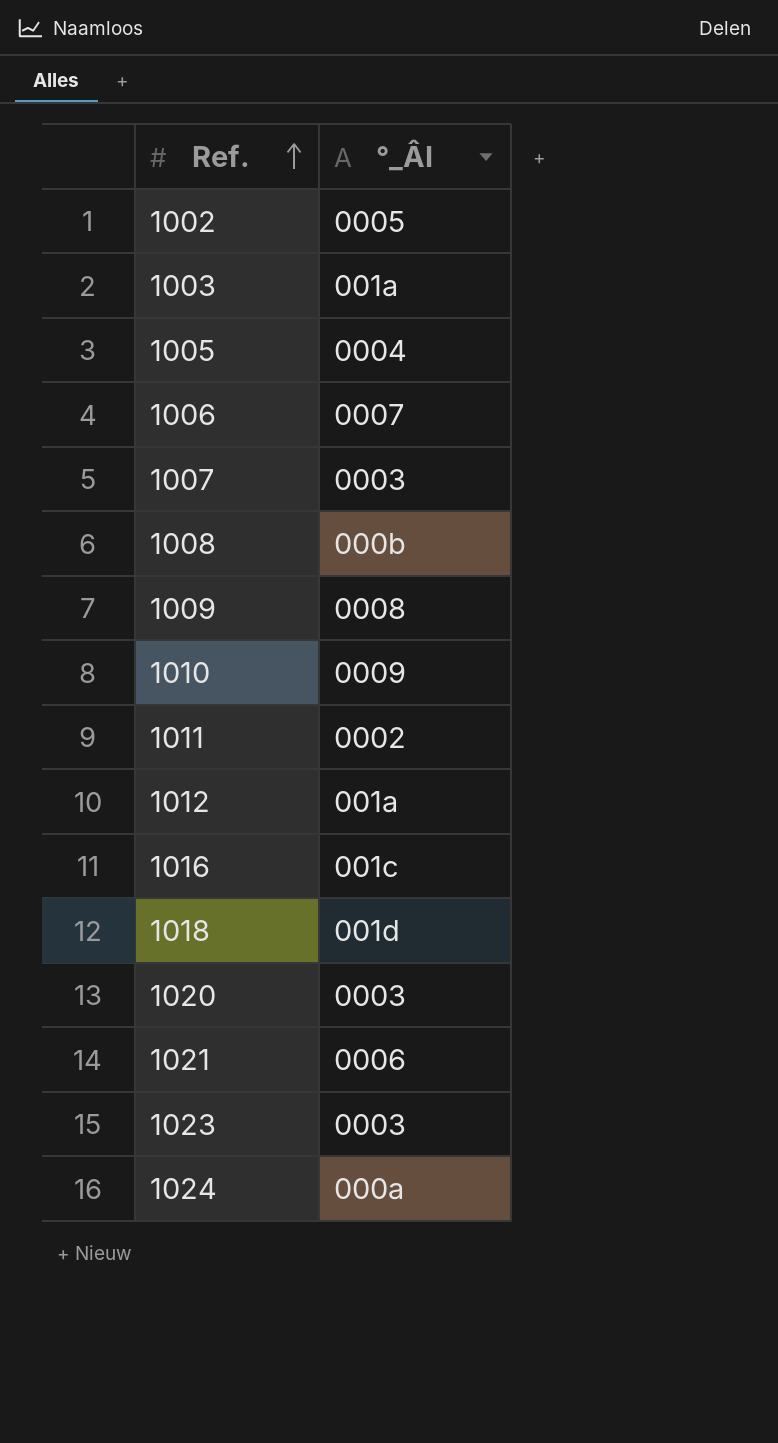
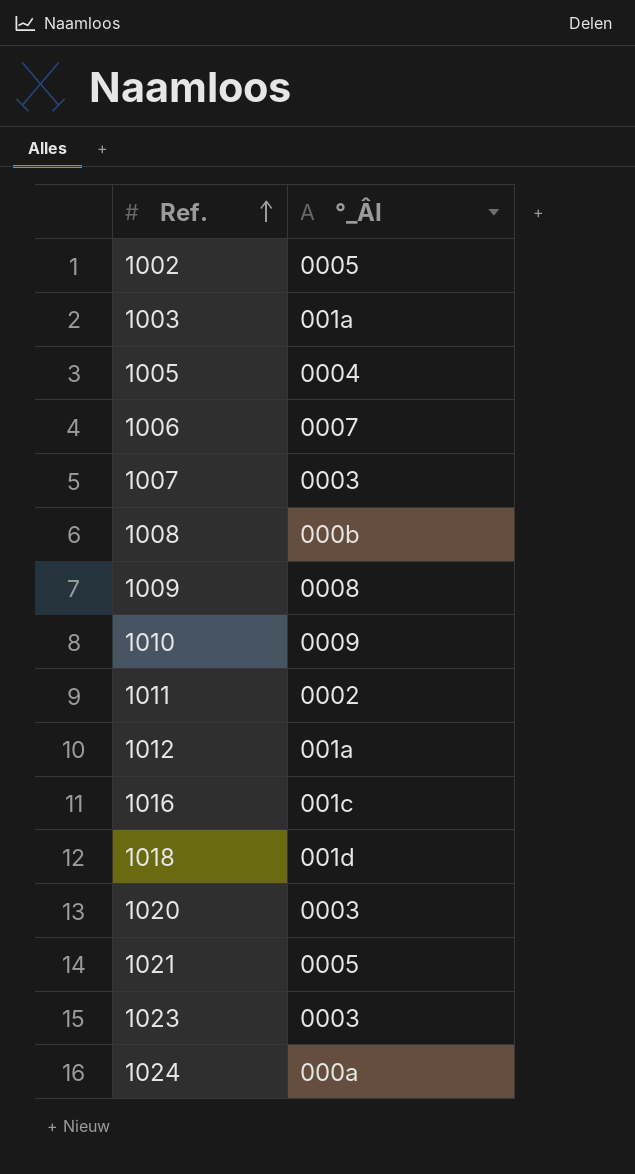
1021 | °_ÂI: 0006 -> 0005

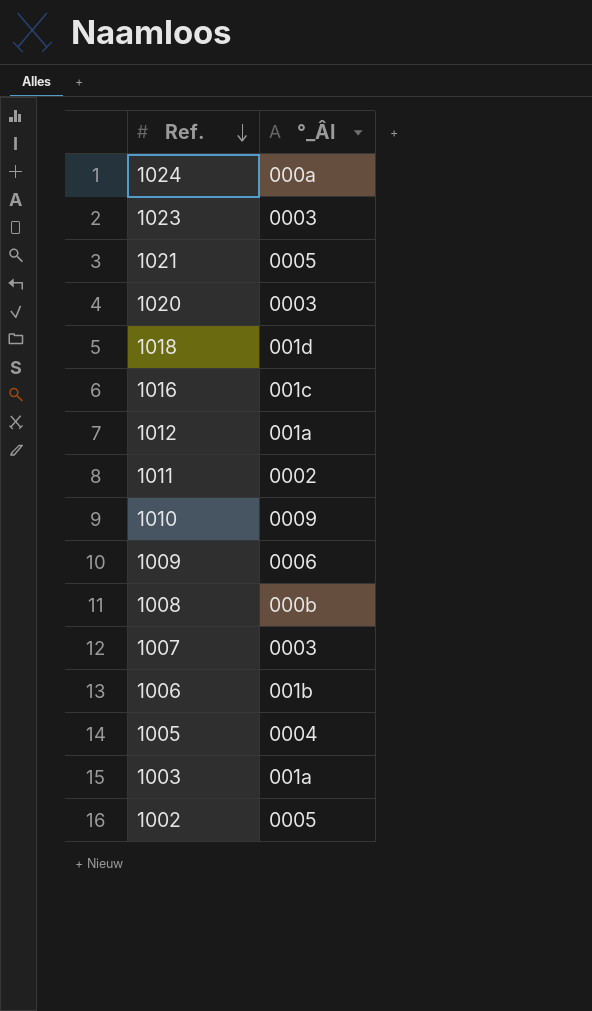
row order: Ref. ascending -> Ref. descending
1009 | °_ÂI: 0008 -> 0006
1006 | °_ÂI: 0007 -> 001b

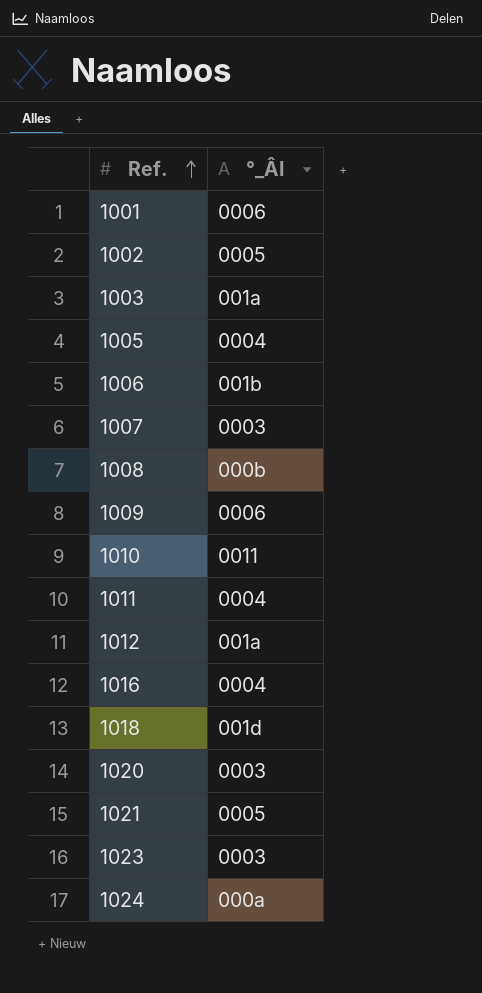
row order: Ref. descending -> Ref. ascending
row 1001: none -> 0006
1010 | °_ÂI: 0009 -> 0011
1011 | °_ÂI: 0002 -> 0004
1016 | °_ÂI: 001c -> 0004

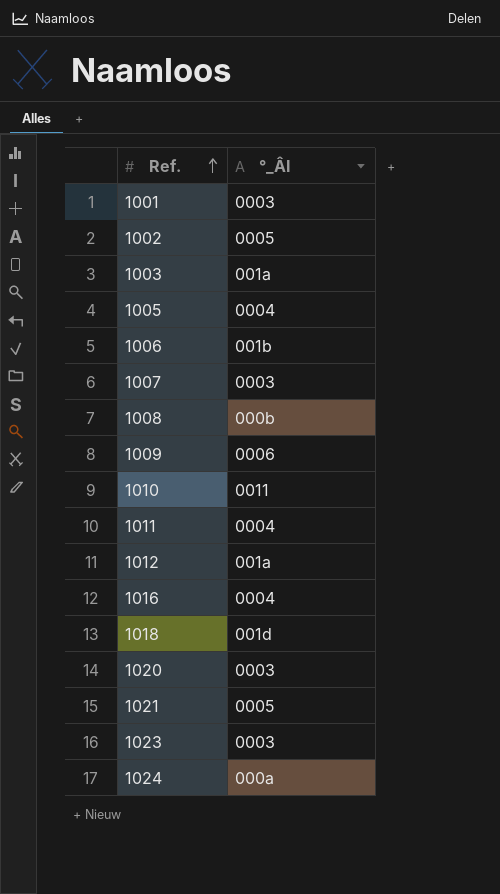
1001 | °_ÂI: 0006 -> 0003

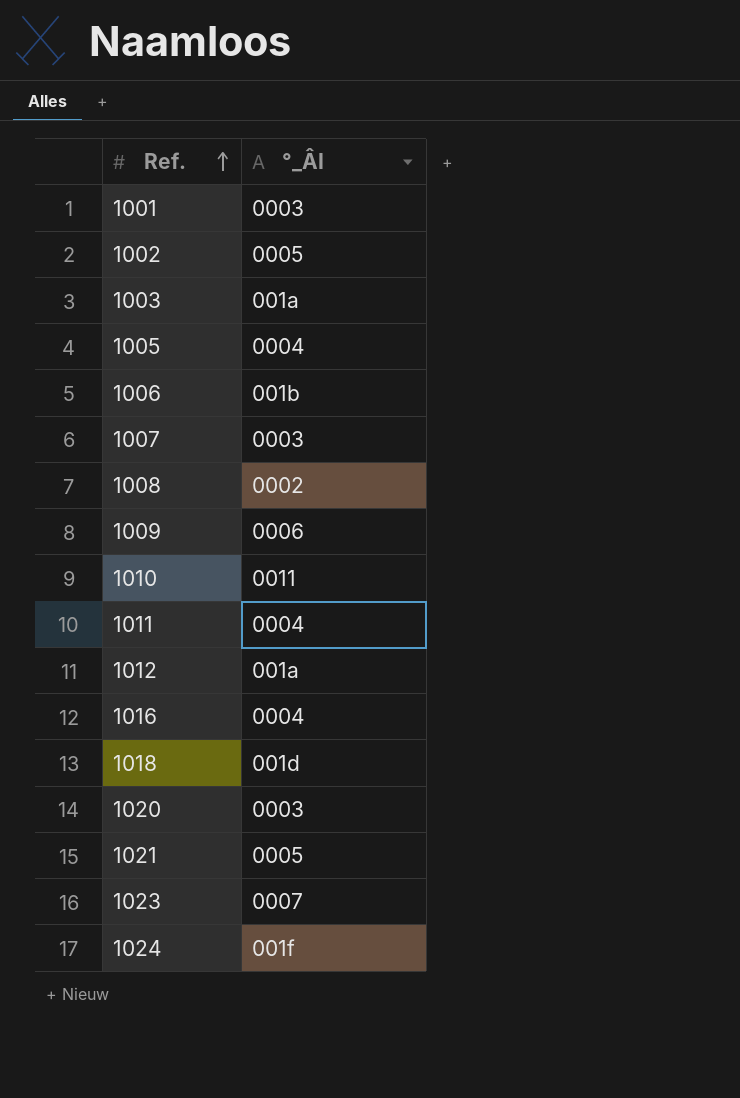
1008 | °_ÂI: 000b -> 0002
1023 | °_ÂI: 0003 -> 0007
1024 | °_ÂI: 000a -> 001f

